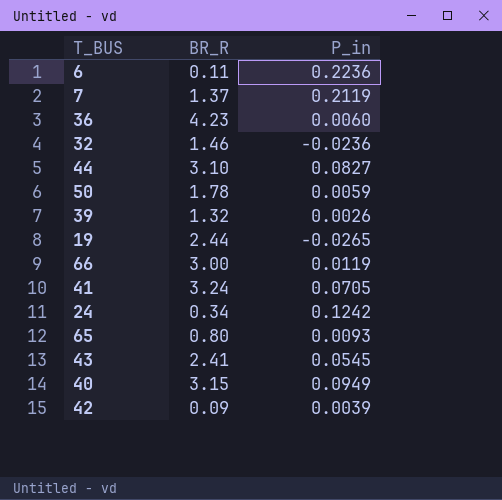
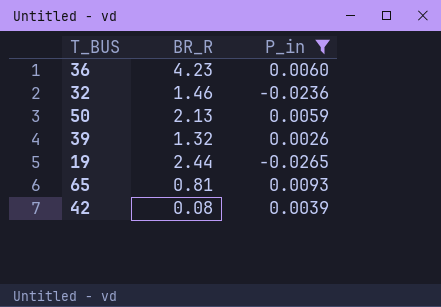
filter: none -> P_in <= 0.0093
50 | BR_R: 1.78 -> 2.13
65 | BR_R: 0.80 -> 0.81
42 | BR_R: 0.09 -> 0.08

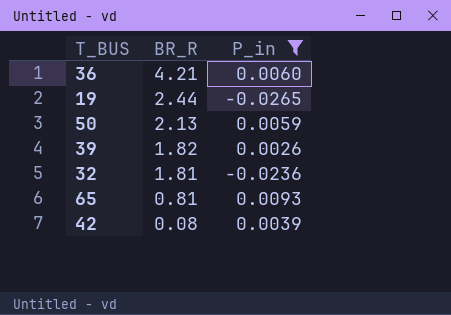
row order: none -> BR_R descending
36 | BR_R: 4.23 -> 4.21
39 | BR_R: 1.32 -> 1.82
32 | BR_R: 1.46 -> 1.81

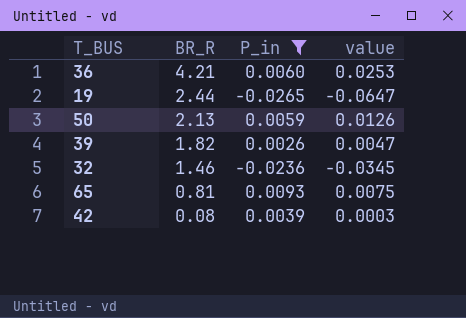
column value | formula: none -> [BR_R] * [P_in]
32 | BR_R: 1.81 -> 1.46

